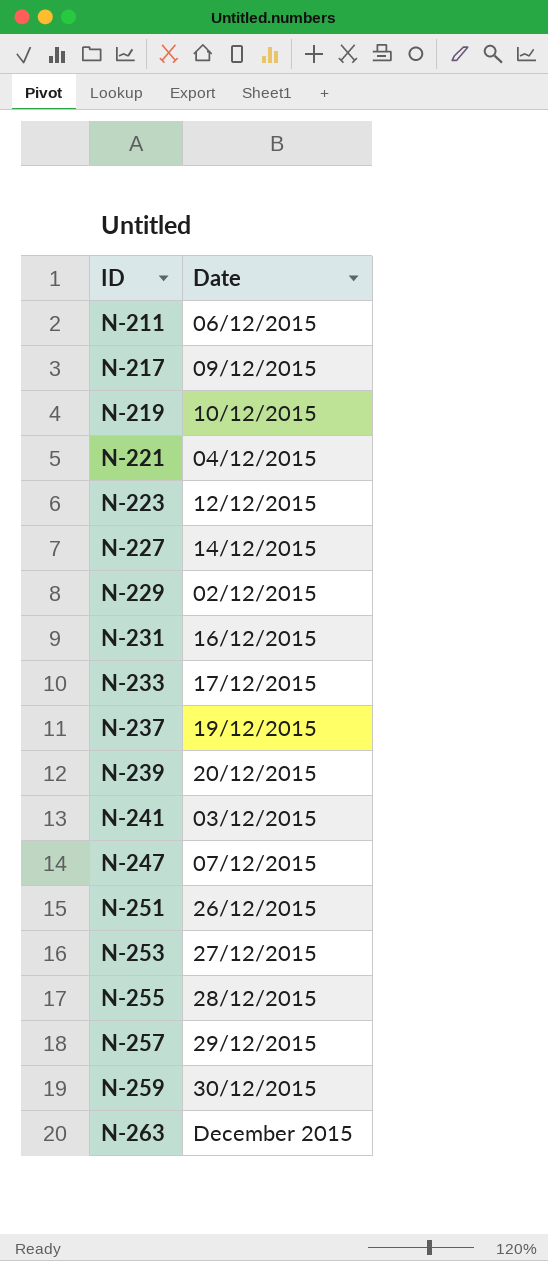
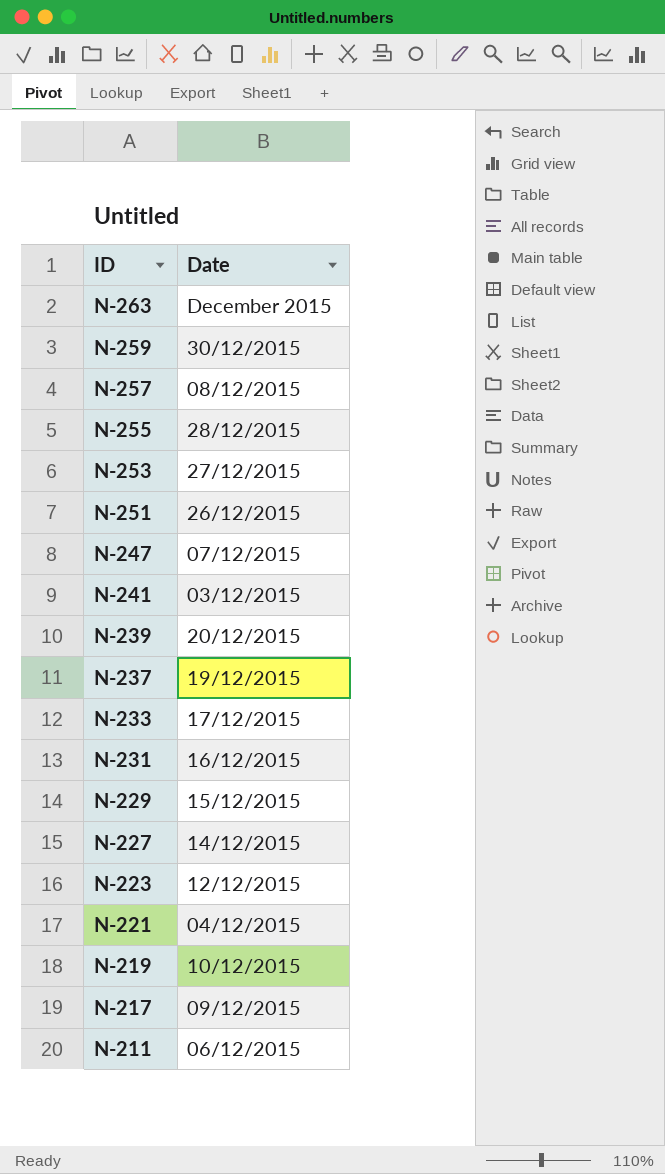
row order: ID ascending -> ID descending
N-257 | Date: 29/12/2015 -> 08/12/2015
N-229 | Date: 02/12/2015 -> 15/12/2015

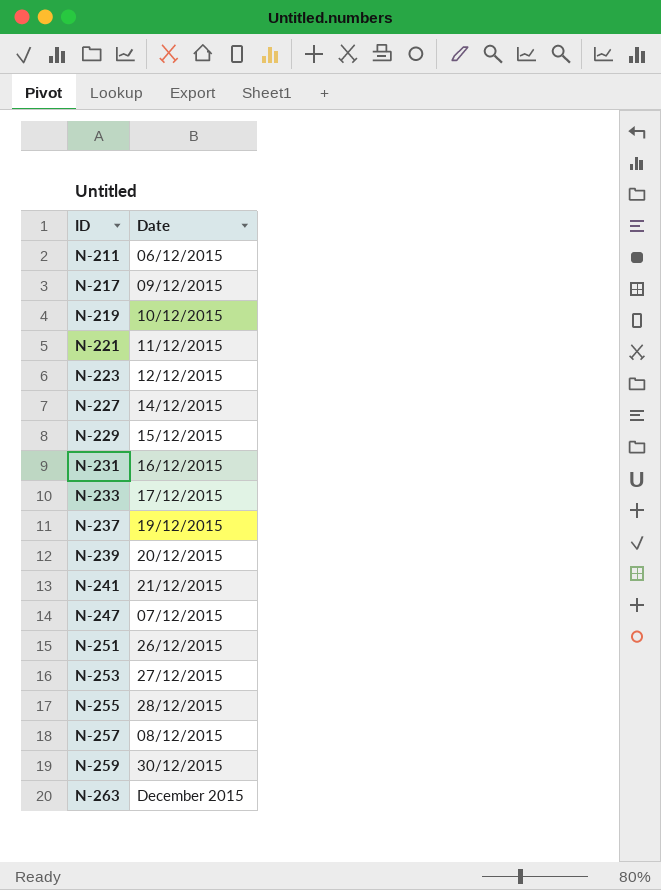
row order: ID descending -> ID ascending
N-221 | Date: 04/12/2015 -> 11/12/2015
N-241 | Date: 03/12/2015 -> 21/12/2015

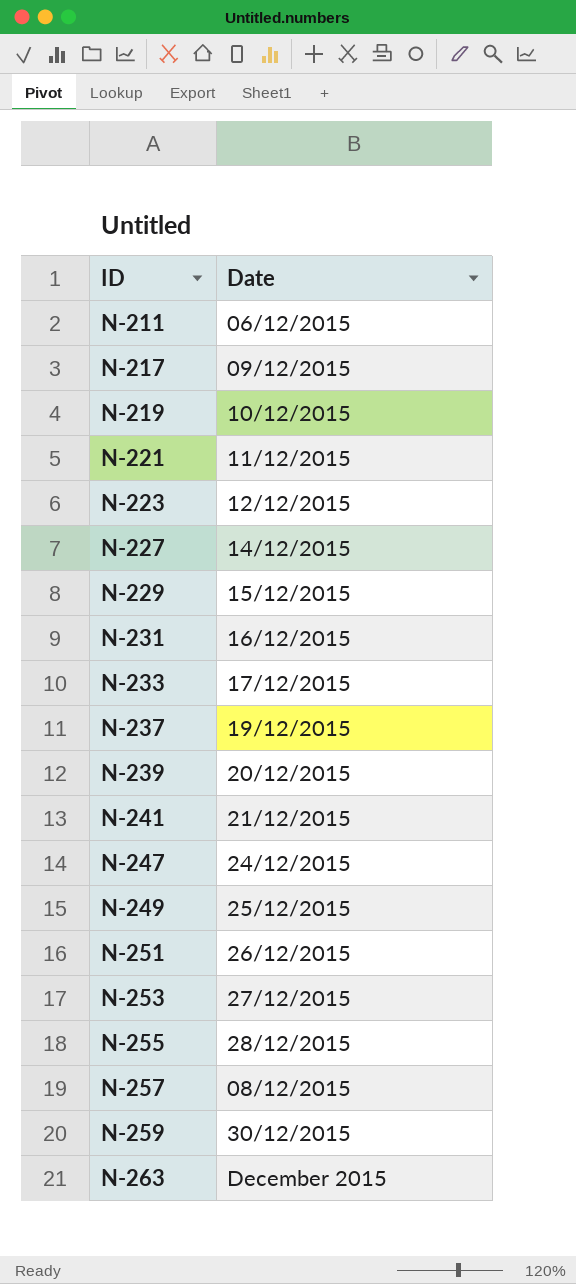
N-247 | Date: 07/12/2015 -> 24/12/2015
row N-249: none -> 25/12/2015

